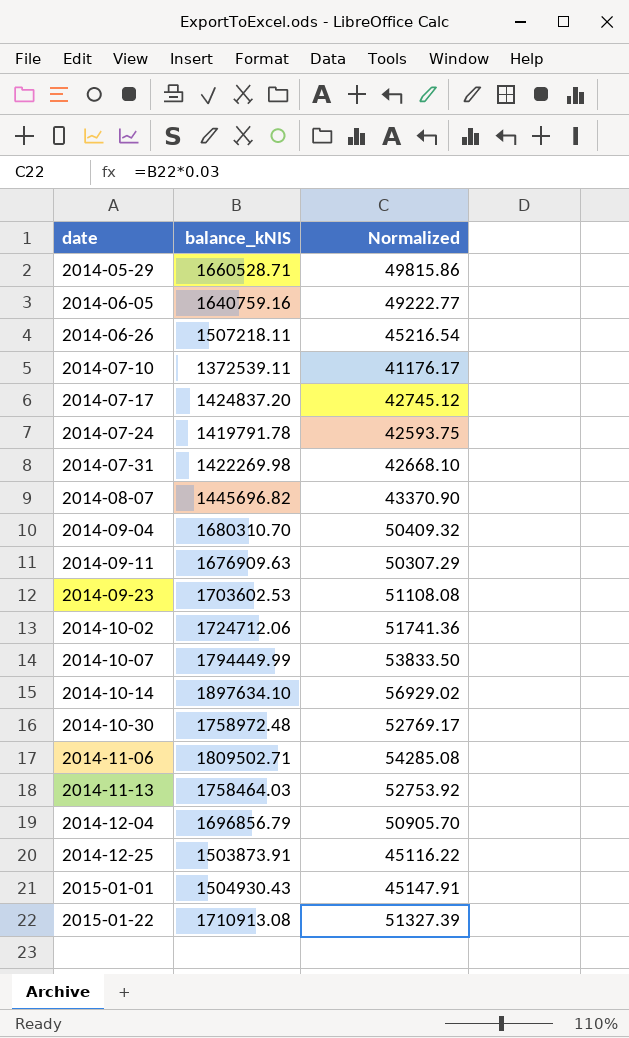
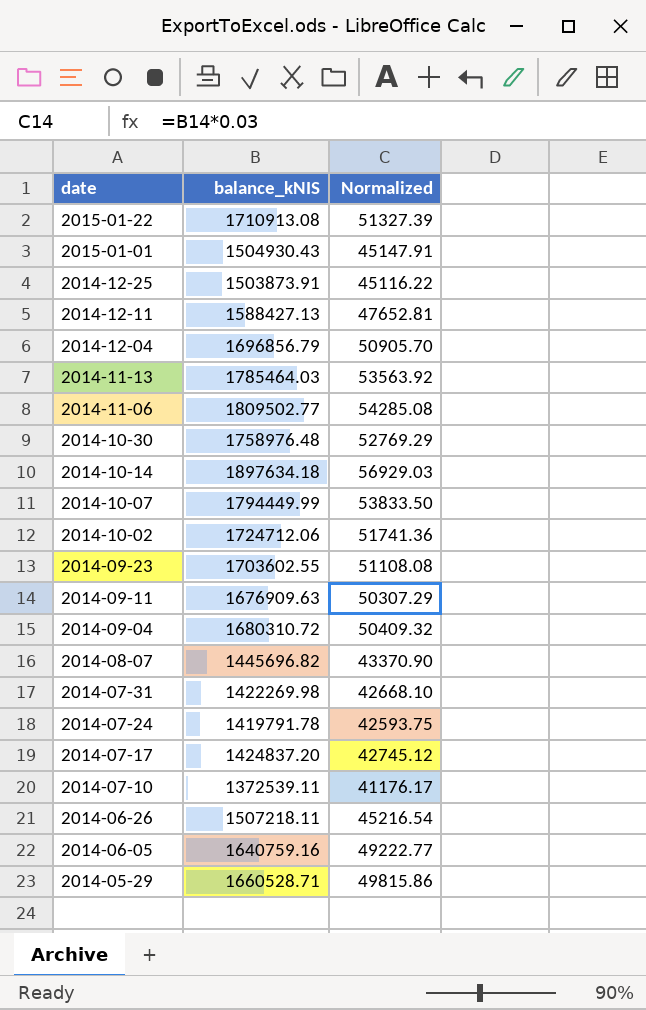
row order: date ascending -> date descending
row 2014-12-11: none -> 1588427.13 | 47652.81
2014-11-13 | balance_kNIS: 1758464.03 -> 1785464.03
2014-11-13 | Normalized: 52753.92 -> 53563.92
2014-11-06 | balance_kNIS: 1809502.71 -> 1809502.77
2014-10-30 | balance_kNIS: 1758972.48 -> 1758976.48
2014-10-30 | Normalized: 52769.17 -> 52769.29
2014-10-14 | balance_kNIS: 1897634.10 -> 1897634.18
2014-10-14 | Normalized: 56929.02 -> 56929.03
2014-09-23 | balance_kNIS: 1703602.53 -> 1703602.55
2014-09-04 | balance_kNIS: 1680310.70 -> 1680310.72

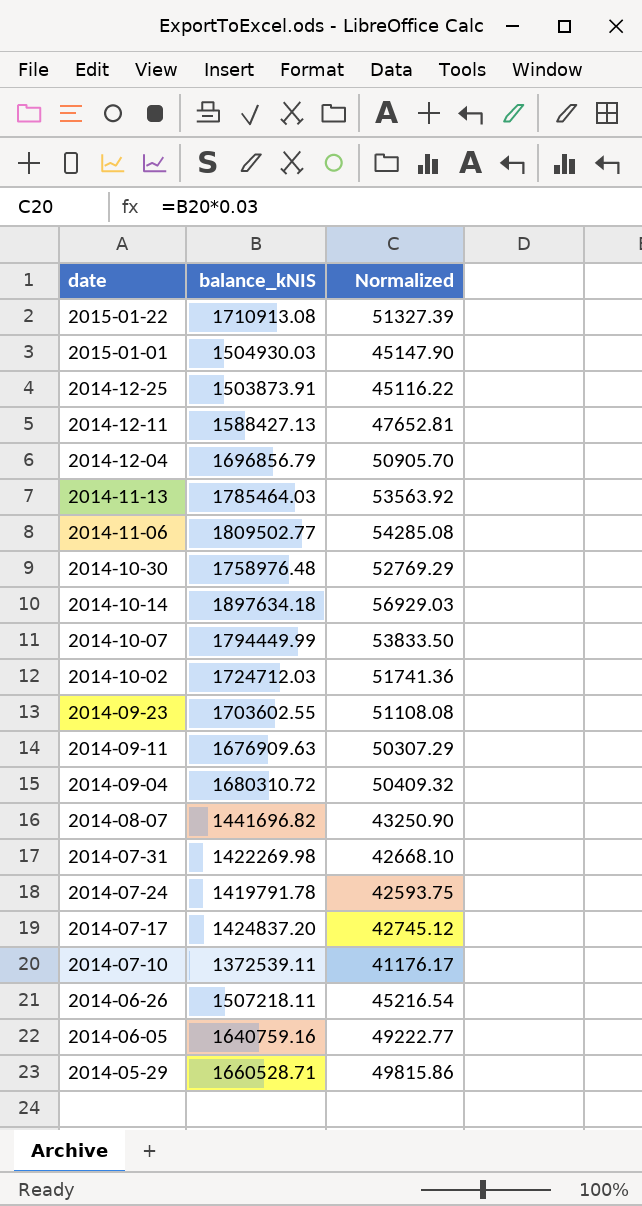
2015-01-01 | balance_kNIS: 1504930.43 -> 1504930.03
2015-01-01 | Normalized: 45147.91 -> 45147.90
2014-10-02 | balance_kNIS: 1724712.06 -> 1724712.03
2014-08-07 | balance_kNIS: 1445696.82 -> 1441696.82
2014-08-07 | Normalized: 43370.90 -> 43250.90

